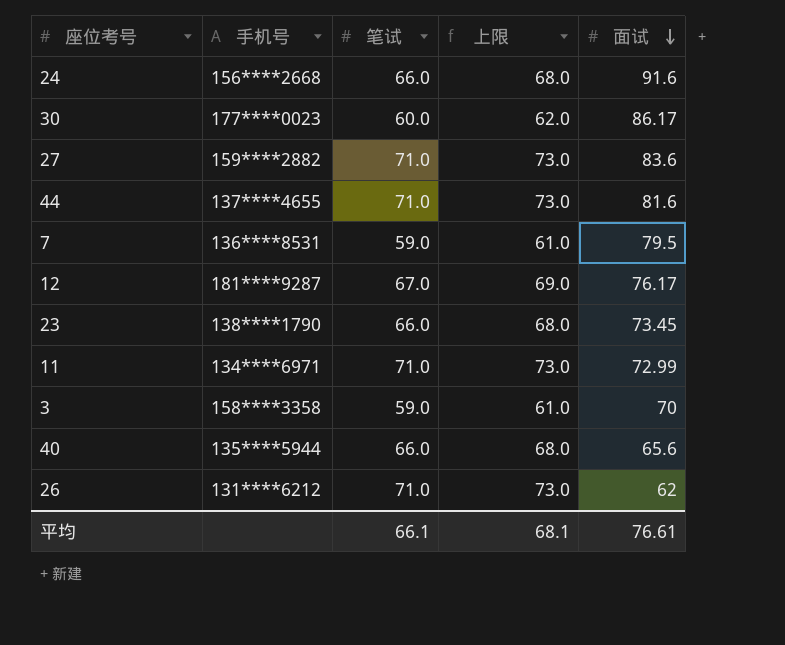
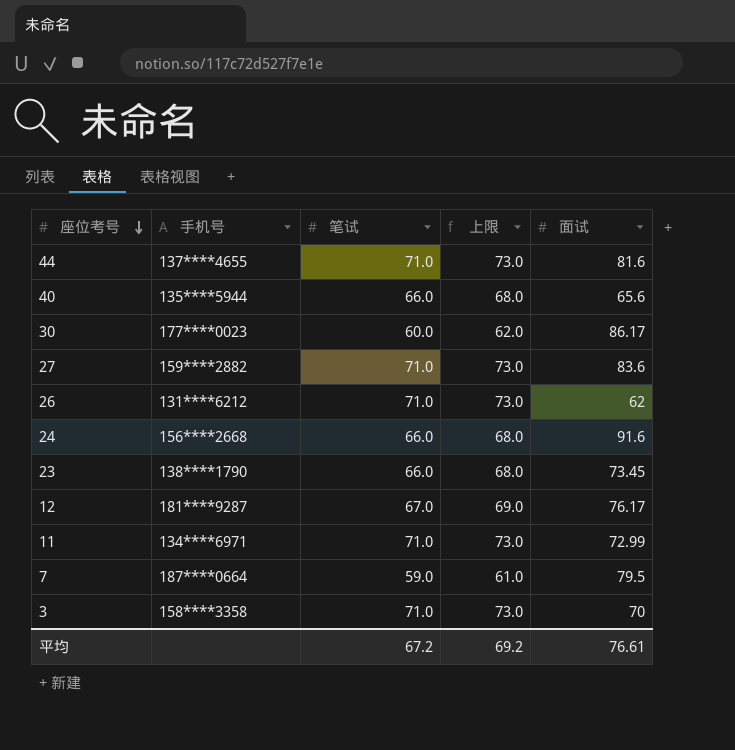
row order: 面试 descending -> 座位考号 descending
7 | 手机号: 136****8531 -> 187****0664
3 | 笔试: 59.0 -> 71.0
3 | 上限: 61.0 -> 73.0
平均 | 笔试: 66.1 -> 67.2
平均 | 上限: 68.1 -> 69.2

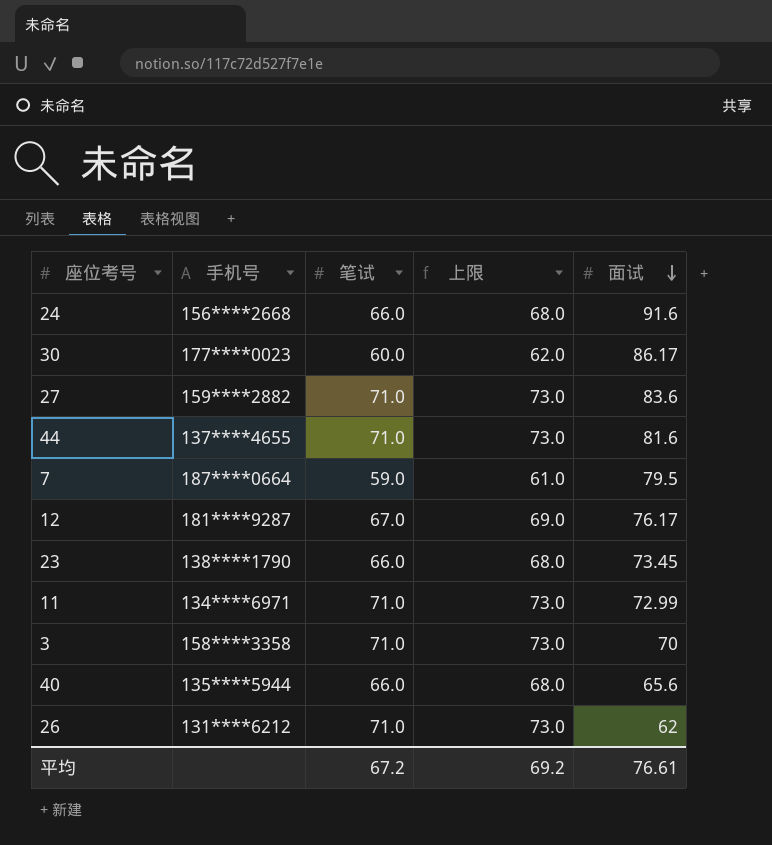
row order: 座位考号 descending -> 面试 descending

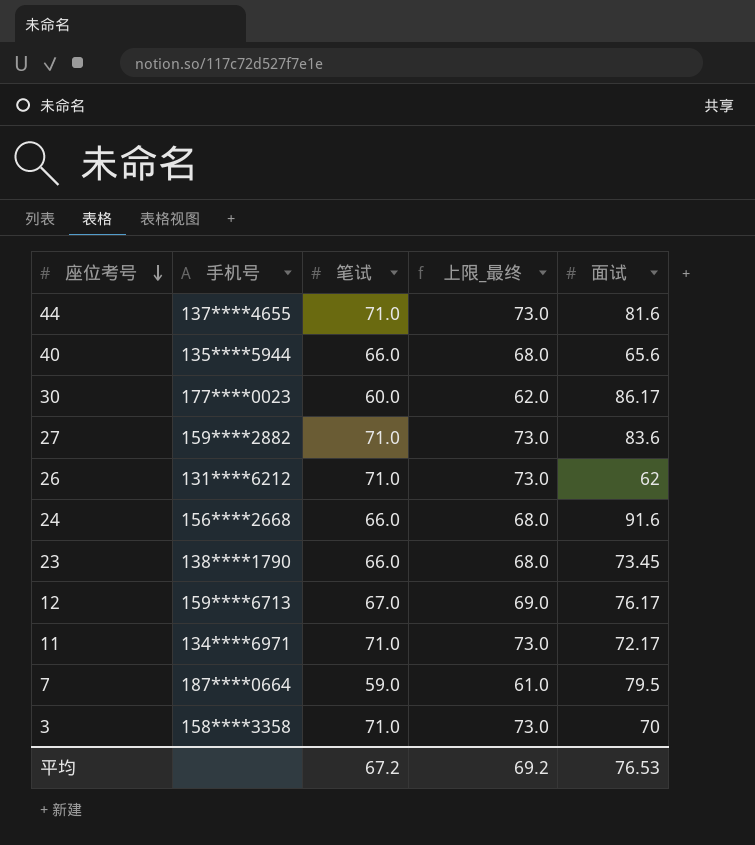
row order: 面试 descending -> 座位考号 descending
column name: 上限 -> 上限_最终
12 | 手机号: 181****9287 -> 159****6713
11 | 面试: 72.99 -> 72.17
平均 | 面试: 76.61 -> 76.53

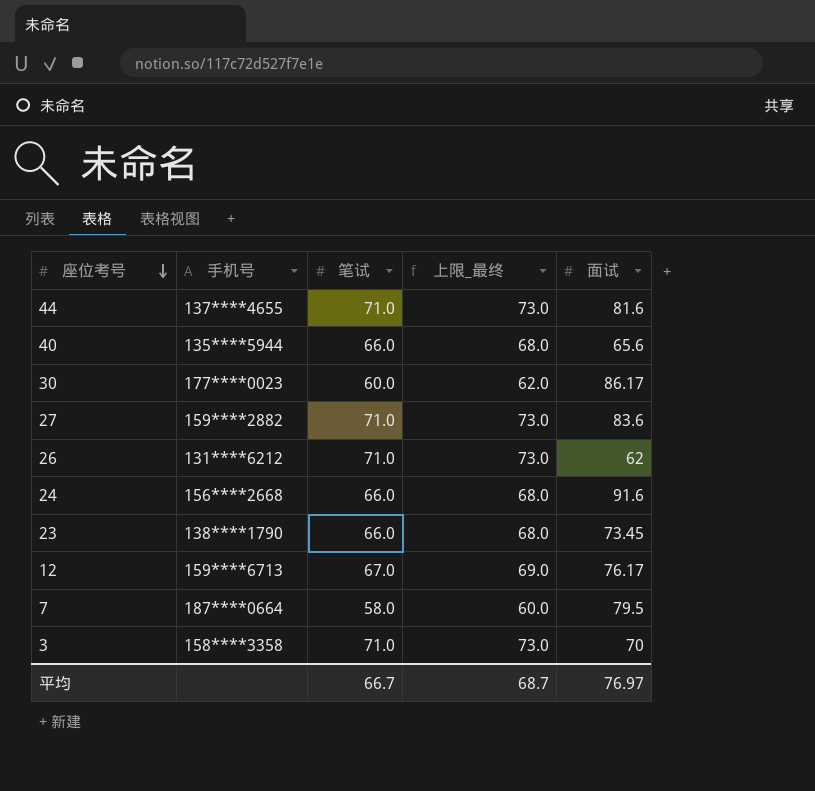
row 11: 134****6971 | 71.0 | 73.0 | 72.17 -> none
7 | 笔试: 59.0 -> 58.0
7 | 上限_最终: 61.0 -> 60.0
平均 | 笔试: 67.2 -> 66.7
平均 | 上限_最终: 69.2 -> 68.7
平均 | 面试: 76.53 -> 76.97

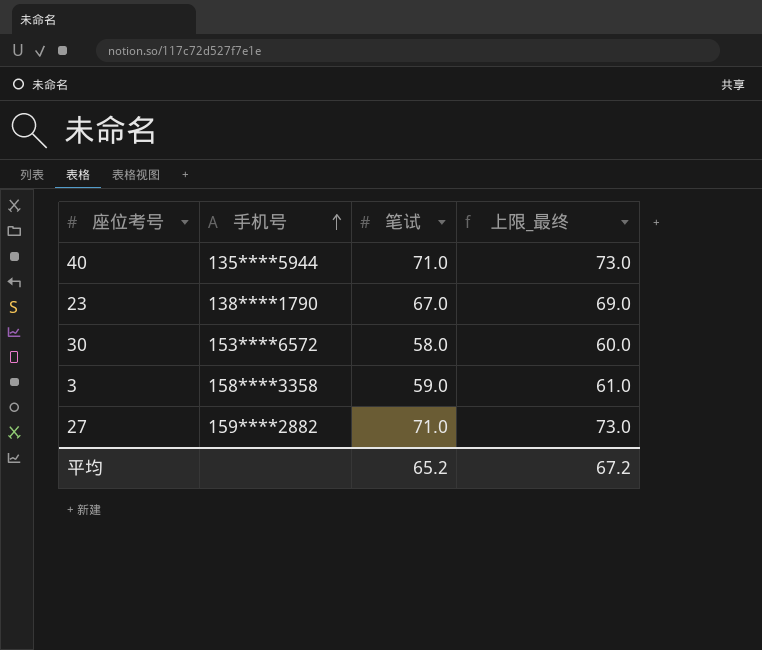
row order: 座位考号 descending -> 手机号 ascending
column 面试 | position: 5 -> none
row 44: 137****4655 | 71.0 | 73.0 | 81.6 -> none
row 26: 131****6212 | 71.0 | 73.0 | 62 -> none
row 24: 156****2668 | 66.0 | 68.0 | 91.6 -> none
row 12: 159****6713 | 67.0 | 69.0 | 76.17 -> none
row 7: 187****0664 | 58.0 | 60.0 | 79.5 -> none
40 | 笔试: 66.0 -> 71.0
40 | 上限_最终: 68.0 -> 73.0
23 | 笔试: 66.0 -> 67.0
23 | 上限_最终: 68.0 -> 69.0
30 | 手机号: 177****0023 -> 153****6572
30 | 笔试: 60.0 -> 58.0
30 | 上限_最终: 62.0 -> 60.0
3 | 笔试: 71.0 -> 59.0
3 | 上限_最终: 73.0 -> 61.0
平均 | 笔试: 66.7 -> 65.2
平均 | 上限_最终: 68.7 -> 67.2

